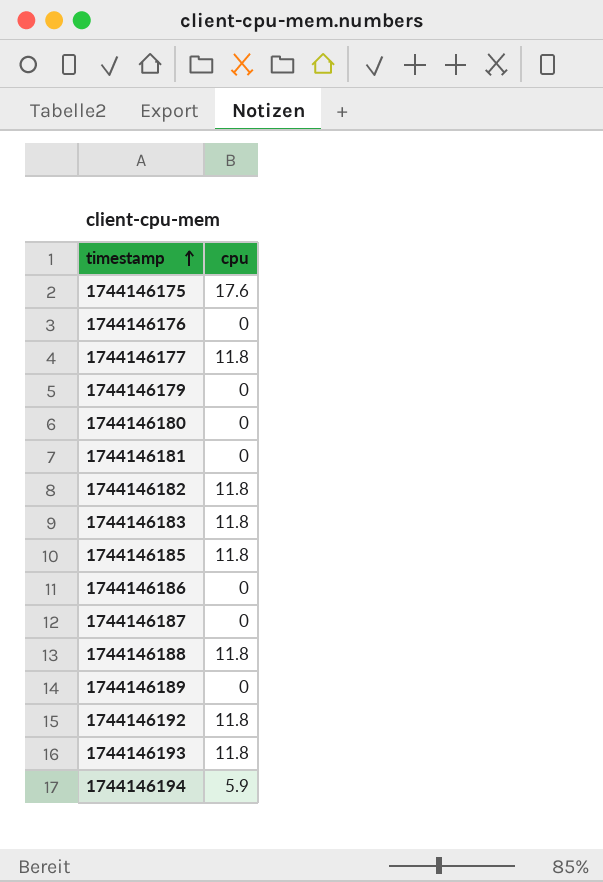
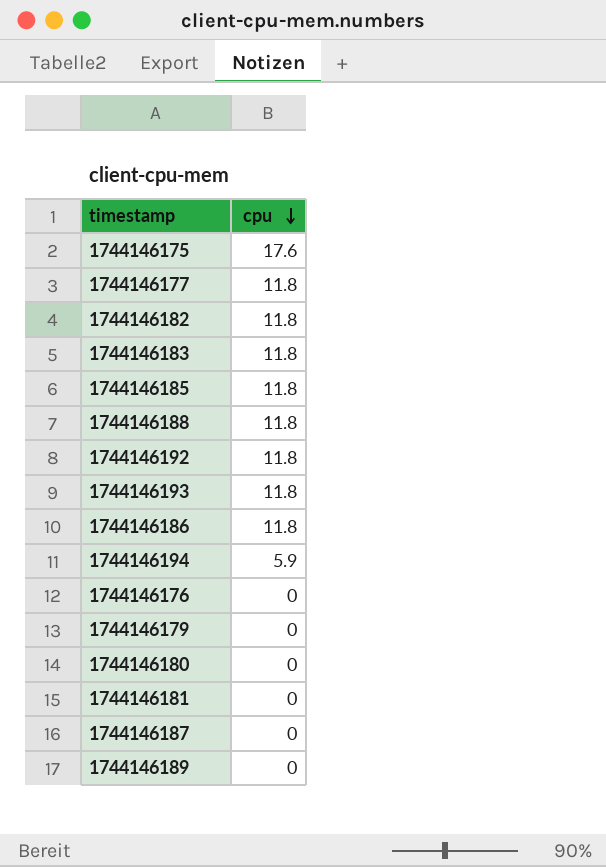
row order: timestamp ascending -> cpu descending
1744146186 | cpu: 0 -> 11.8

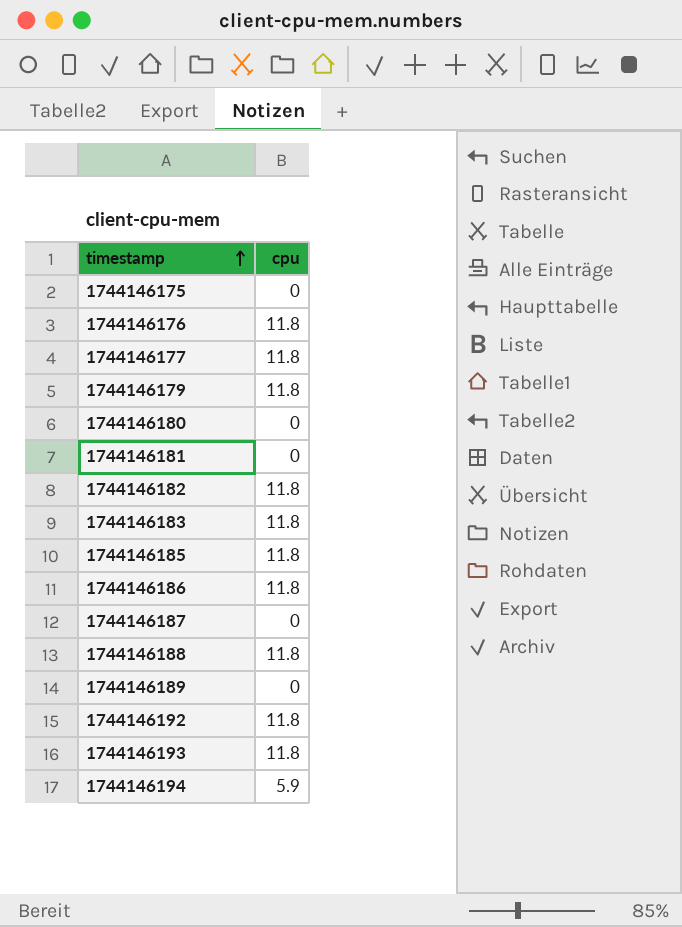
row order: cpu descending -> timestamp ascending
1744146175 | cpu: 17.6 -> 0
1744146176 | cpu: 0 -> 11.8
1744146179 | cpu: 0 -> 11.8

